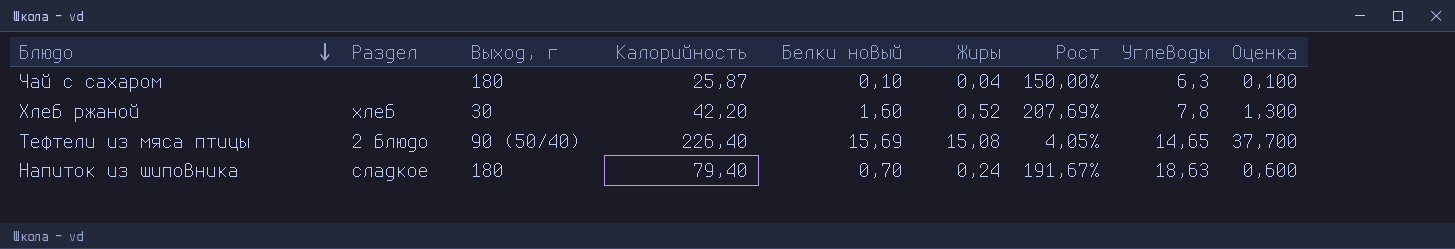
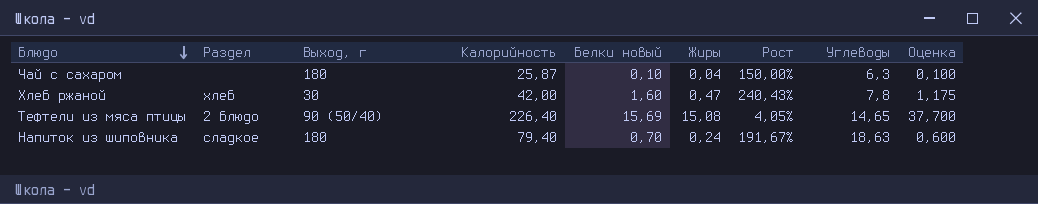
Хлеб ржаной | Калорийность: 42,20 -> 42,00
Хлеб ржаной | Жиры: 0,52 -> 0,47
Хлеб ржаной | Рост: 207,69% -> 240,43%
Хлеб ржаной | Оценка: 1,300 -> 1,175

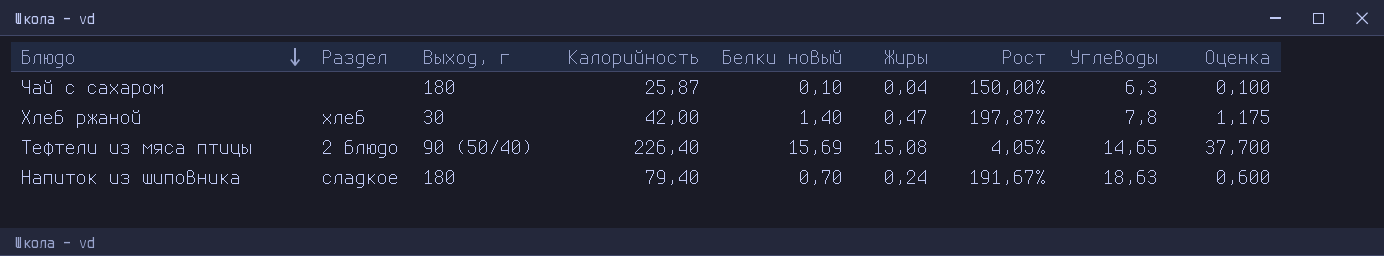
Хлеб ржаной | Белки новый: 1,60 -> 1,40
Хлеб ржаной | Рост: 240,43% -> 197,87%

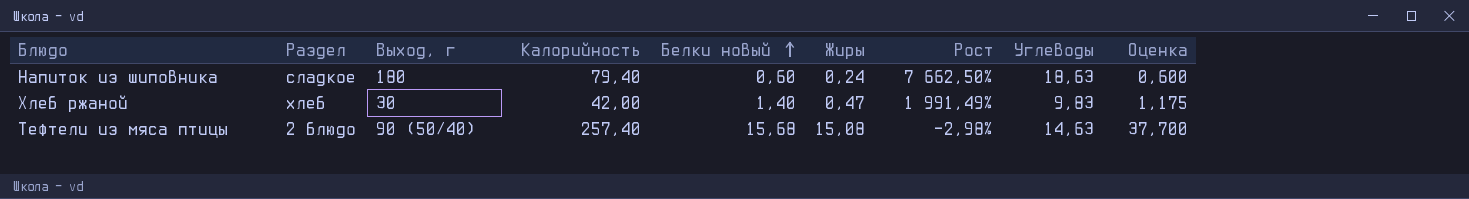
row order: Блюдо descending -> Белки новый ascending
column Рост | formula: ([Белки новый] - [Жиры]) / [Жиры] -> ([Углеводы] - [Жиры]) / [Жиры]
row Чай с сахаром: none | 180 | 25,87 | 0,10 | 0,04 | 150,00% | 6,3 | 0,100 -> none
Напиток из шиповника | Белки новый: 0,70 -> 0,60
Хлеб ржаной | Углеводы: 7,8 -> 9,83
Тефтели из мяса птицы | Калорийность: 226,40 -> 257,40
Тефтели из мяса птицы | Белки новый: 15,69 -> 15,68
Тефтели из мяса птицы | Углеводы: 14,65 -> 14,63

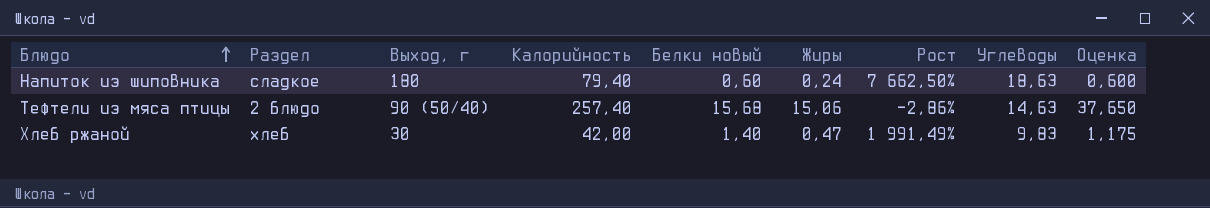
row order: Белки новый ascending -> Блюдо ascending
Тефтели из мяса птицы | Жиры: 15,08 -> 15,06
Тефтели из мяса птицы | Рост: -2,98% -> -2,86%
Тефтели из мяса птицы | Оценка: 37,700 -> 37,650

